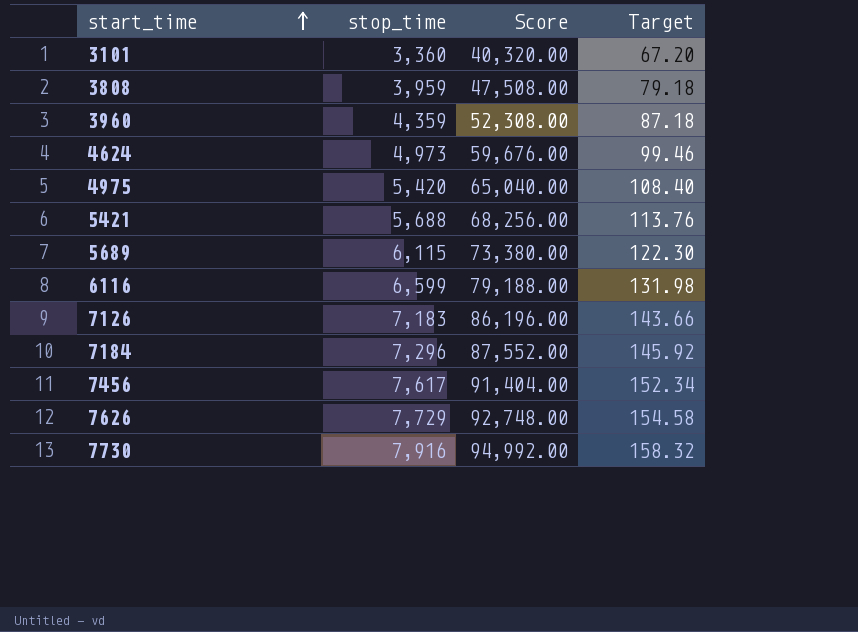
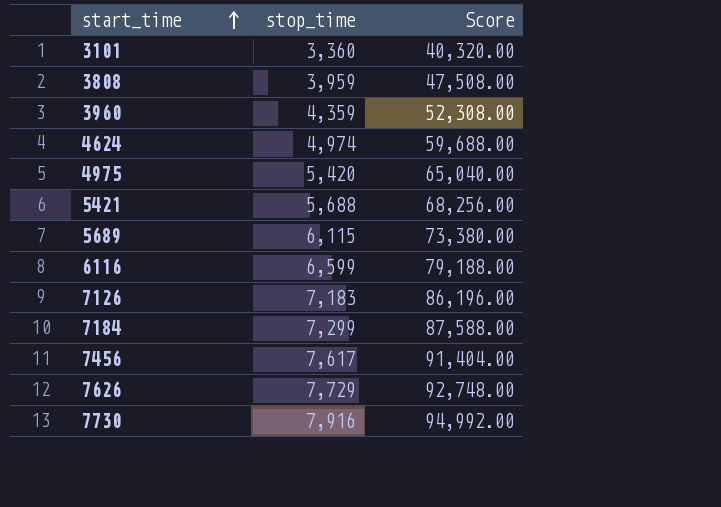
column Target | formula: [stop_time] * 0.02 -> none
4624 | stop_time: 4,973 -> 4,974
4624 | Score: 59,676.00 -> 59,688.00
7184 | stop_time: 7,296 -> 7,299
7184 | Score: 87,552.00 -> 87,588.00

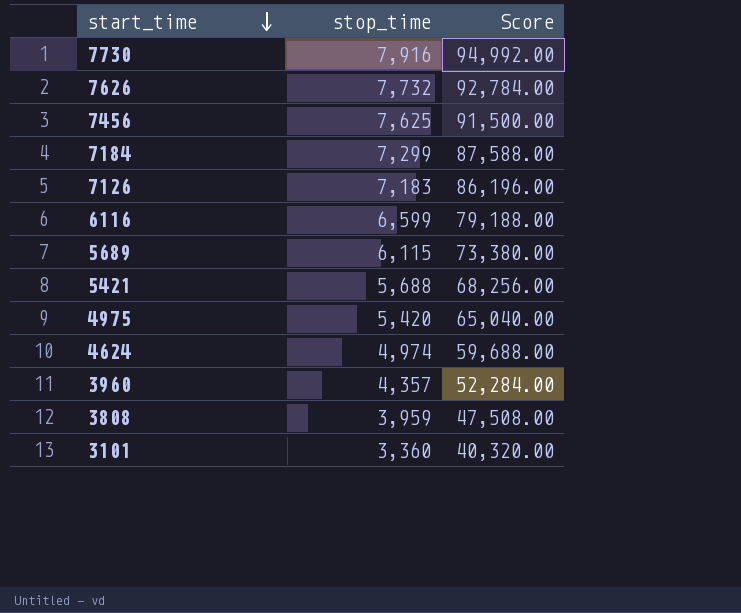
row order: start_time ascending -> start_time descending
7626 | stop_time: 7,729 -> 7,732
7626 | Score: 92,748.00 -> 92,784.00
7456 | stop_time: 7,617 -> 7,625
7456 | Score: 91,404.00 -> 91,500.00
3960 | stop_time: 4,359 -> 4,357
3960 | Score: 52,308.00 -> 52,284.00

